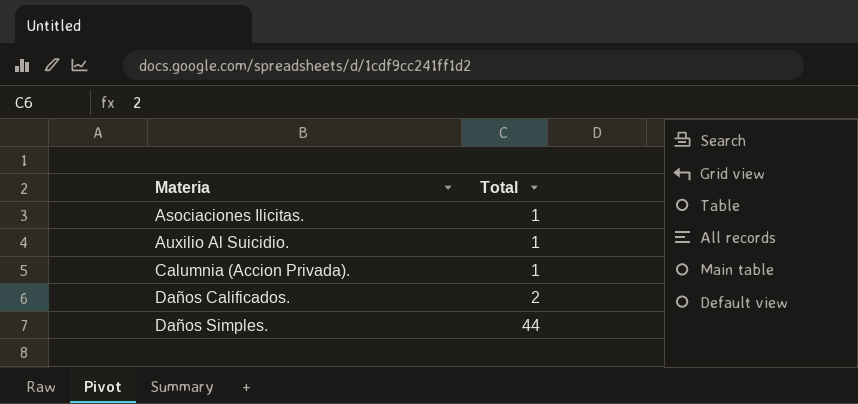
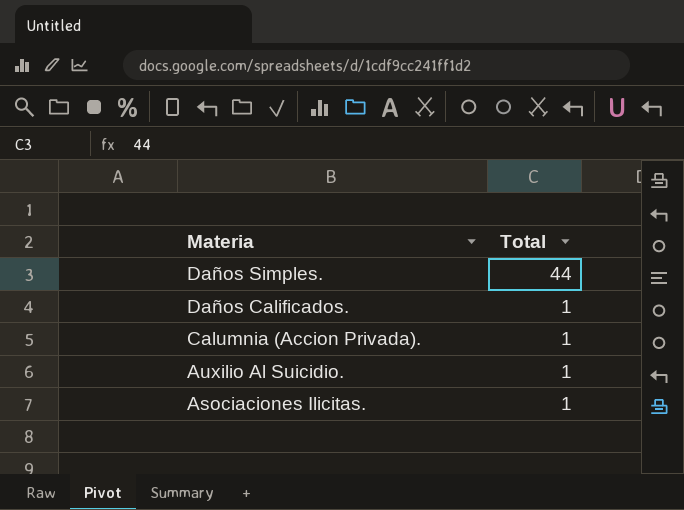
row order: Materia ascending -> Materia descending
Daños Calificados. | Total: 2 -> 1

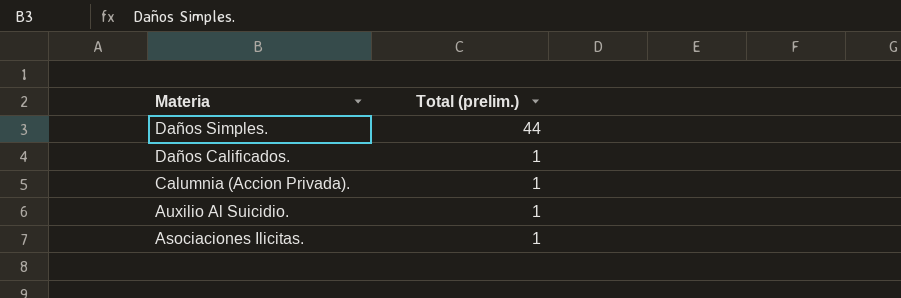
column name: Total -> Total (prelim.)

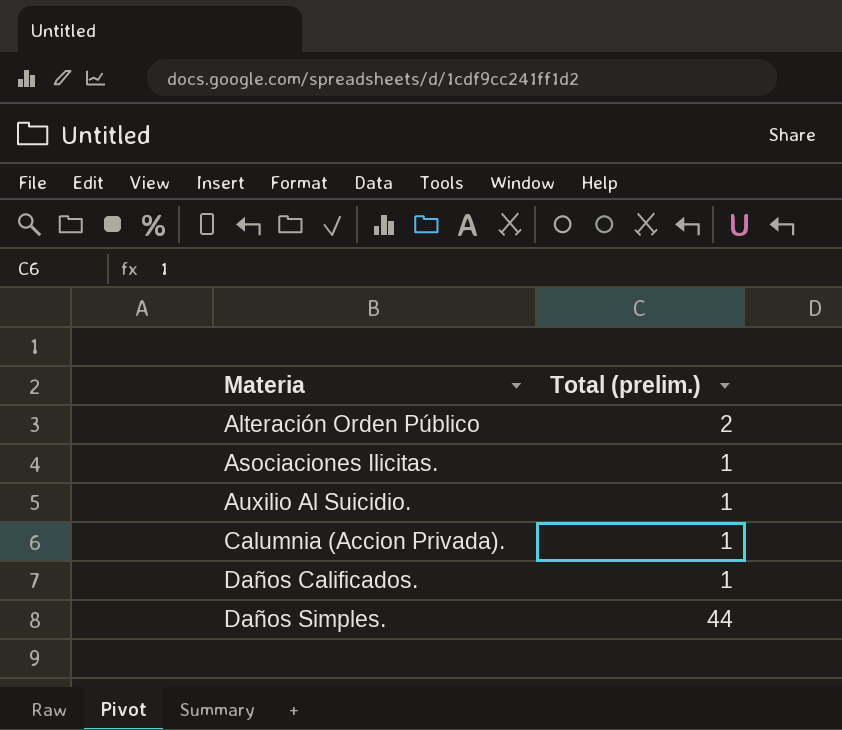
row order: Materia descending -> Materia ascending
row Alteración Orden Público: none -> 2

